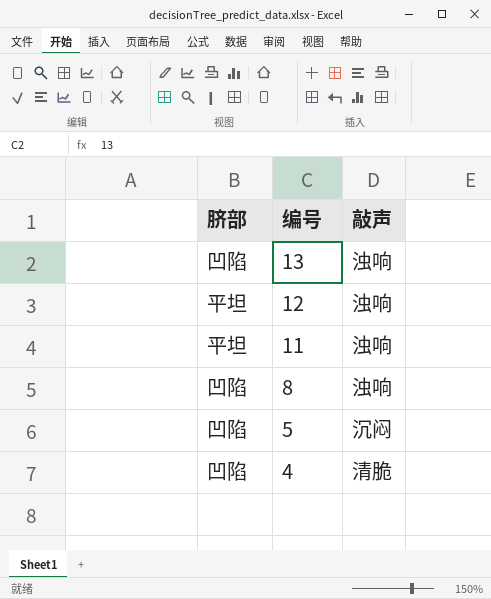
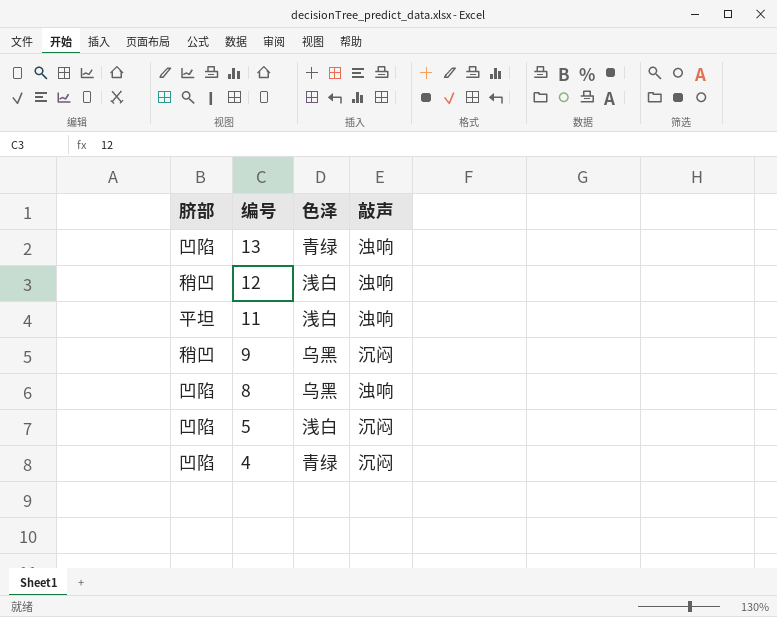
column 色泽 | position: none -> 3
12 | 脐部: 平坦 -> 稍凹
row 9: none -> 稍凹 | 乌黑 | 沉闷
4 | 敲声: 清脆 -> 沉闷

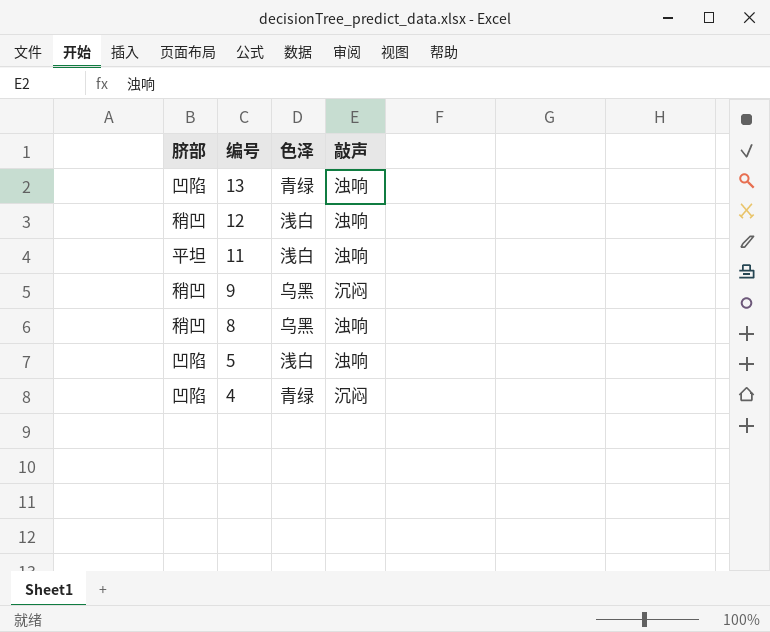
8 | 脐部: 凹陷 -> 稍凹
5 | 敲声: 沉闷 -> 浊响

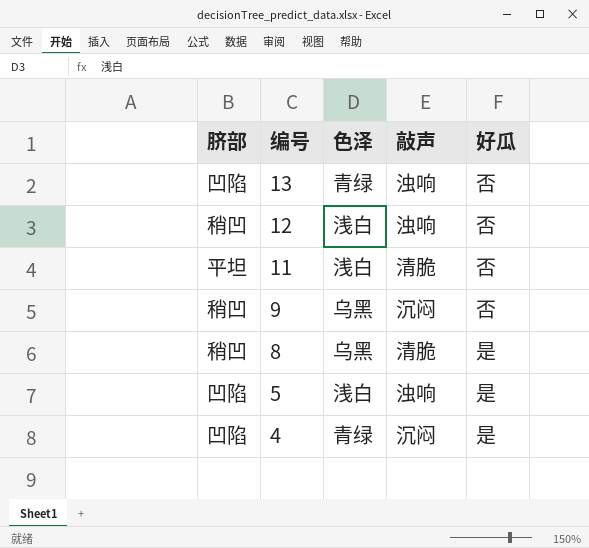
column 好瓜 | position: none -> 5
11 | 敲声: 浊响 -> 清脆
8 | 敲声: 浊响 -> 清脆

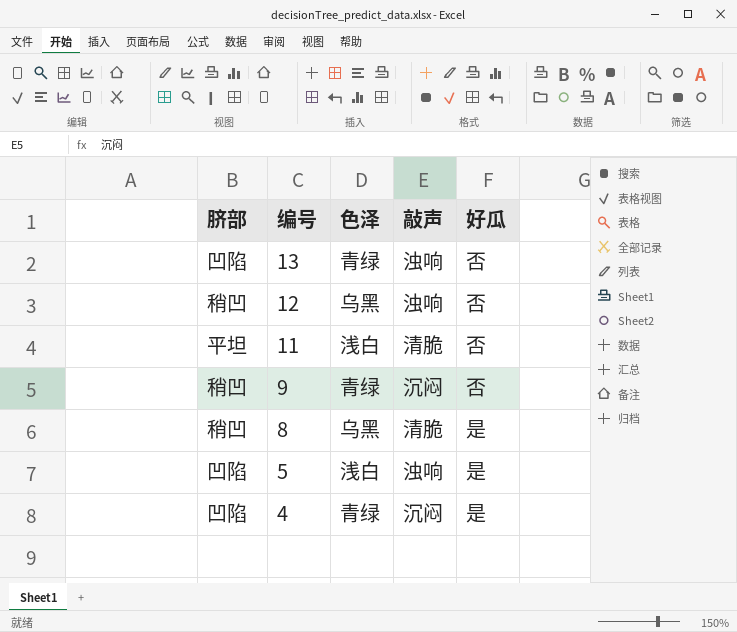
12 | 色泽: 浅白 -> 乌黑
9 | 色泽: 乌黑 -> 青绿

